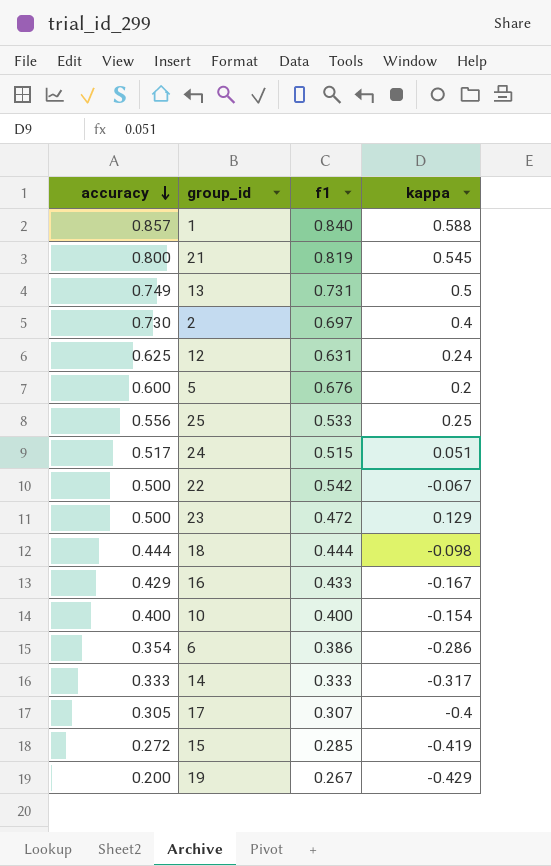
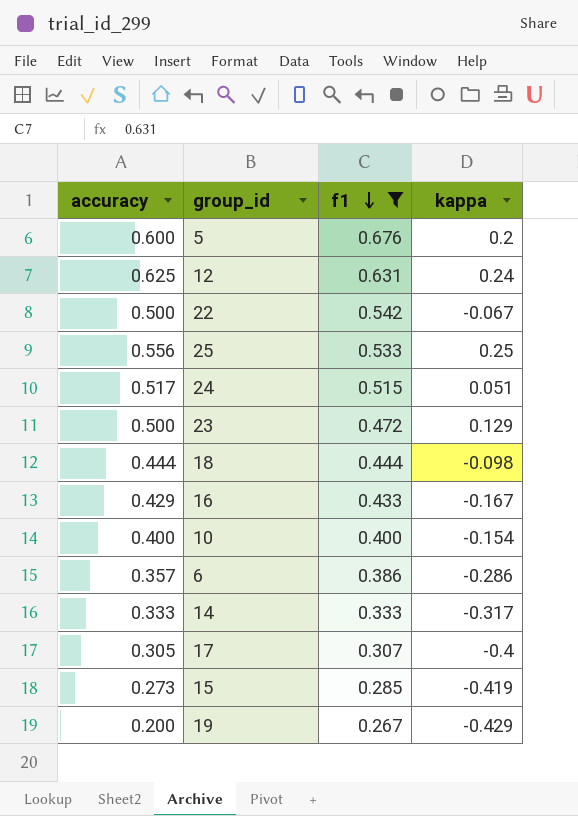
filter: none -> f1 <= 0.676
row order: accuracy descending -> f1 descending
6 | accuracy: 0.354 -> 0.357
15 | accuracy: 0.272 -> 0.273

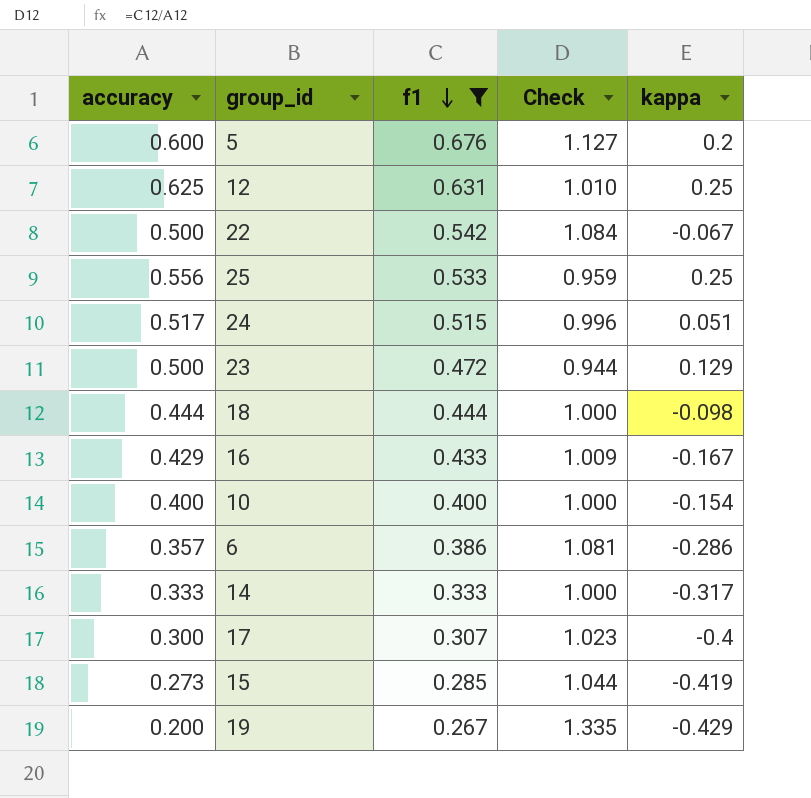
column Check | formula: none -> [f1] / [accuracy]
12 | kappa: 0.24 -> 0.25
17 | accuracy: 0.305 -> 0.300

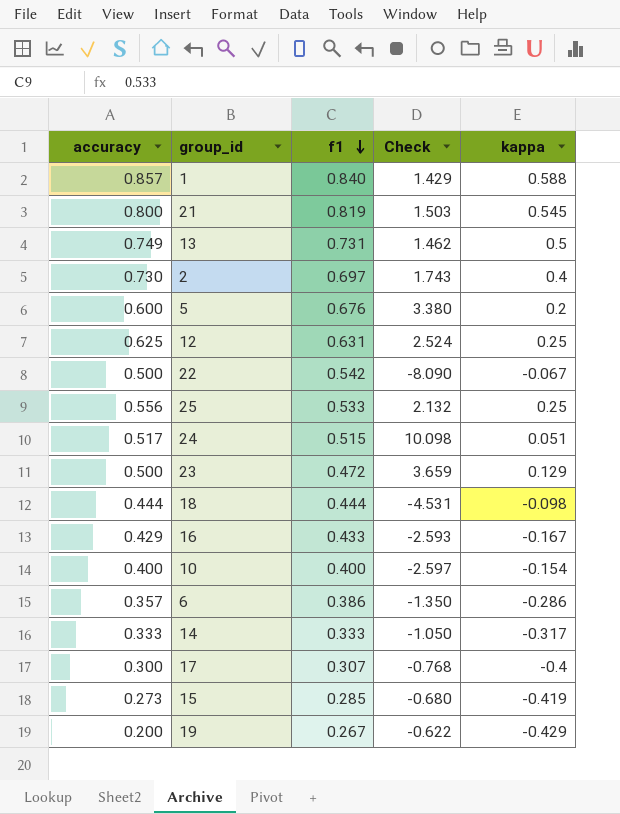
filter: f1 <= 0.676 -> none
column Check | formula: [f1] / [accuracy] -> [f1] / [kappa]

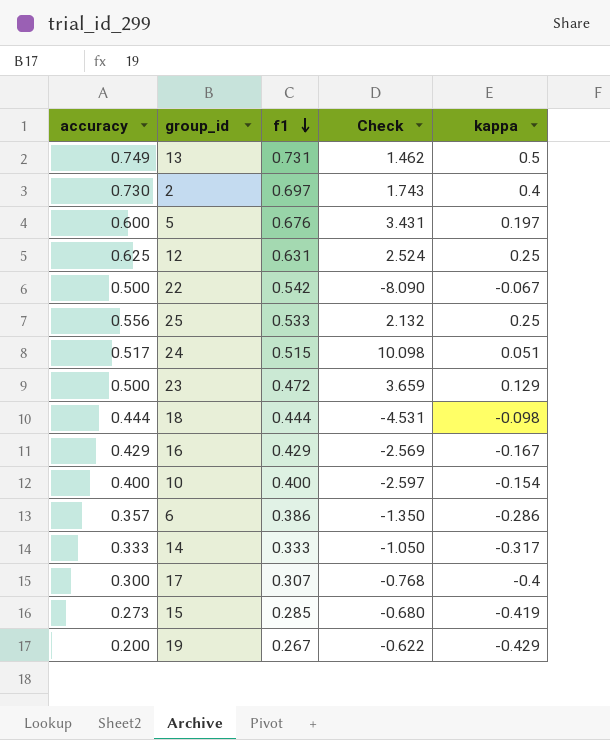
row 1: 0.857 | 0.840 | 1.429 | 0.588 -> none
row 21: 0.800 | 0.819 | 1.503 | 0.545 -> none
5 | Check: 3.380 -> 3.431
5 | kappa: 0.2 -> 0.197
16 | f1: 0.433 -> 0.429
16 | Check: -2.593 -> -2.569

